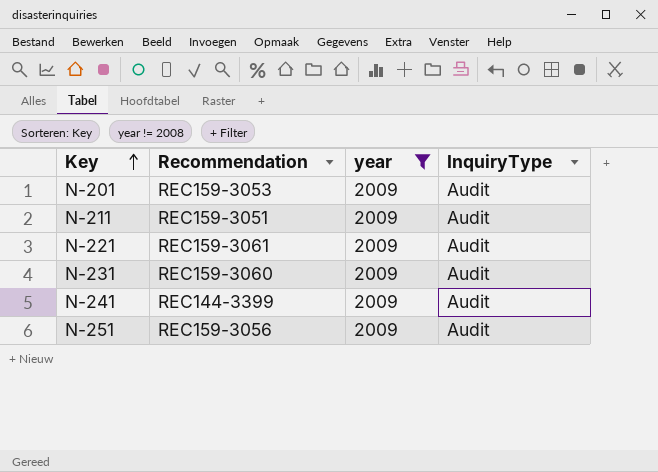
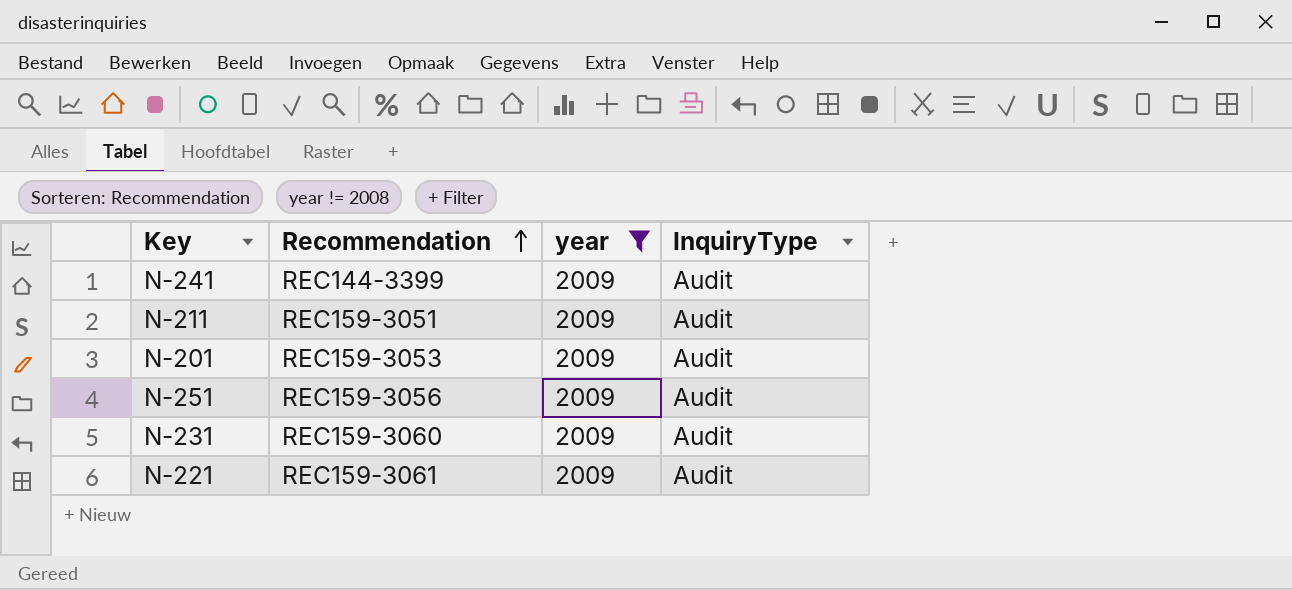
row order: Key ascending -> Recommendation ascending

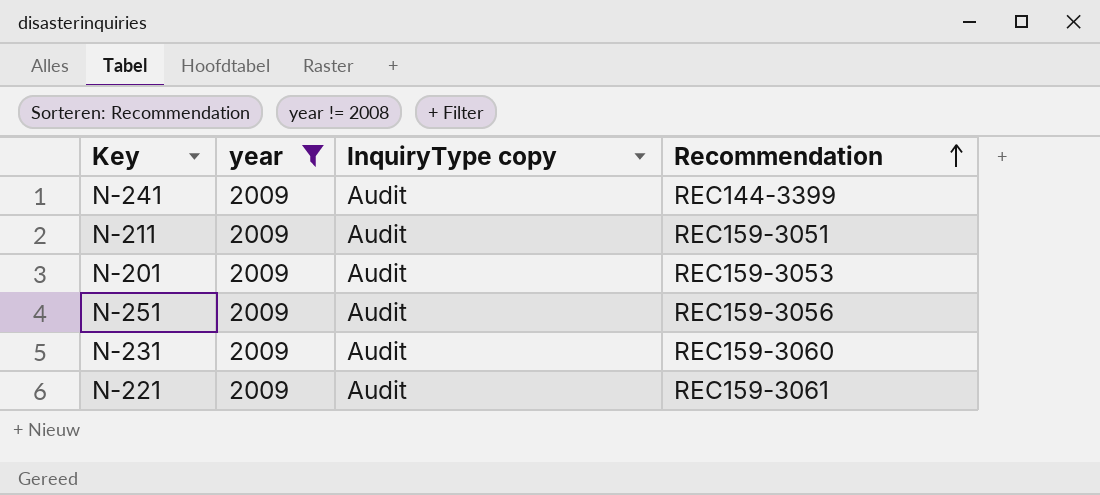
column name: InquiryType -> InquiryType copy
column Recommendation | position: 2 -> 4

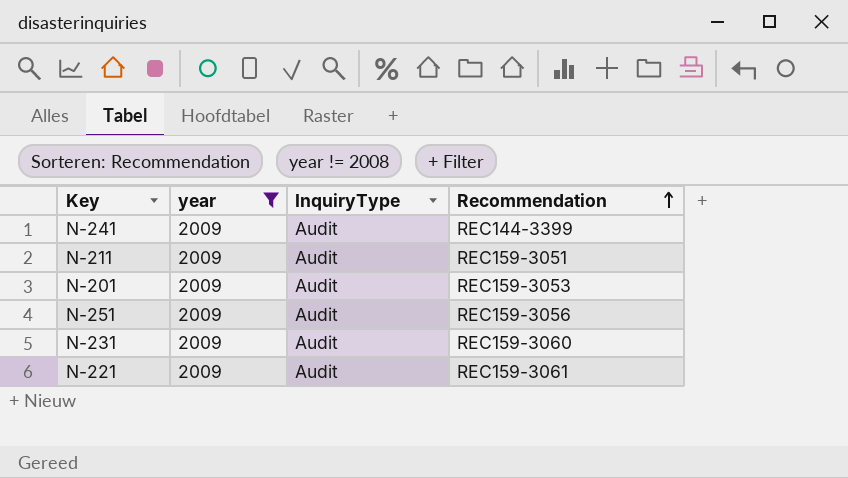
column name: InquiryType copy -> InquiryType

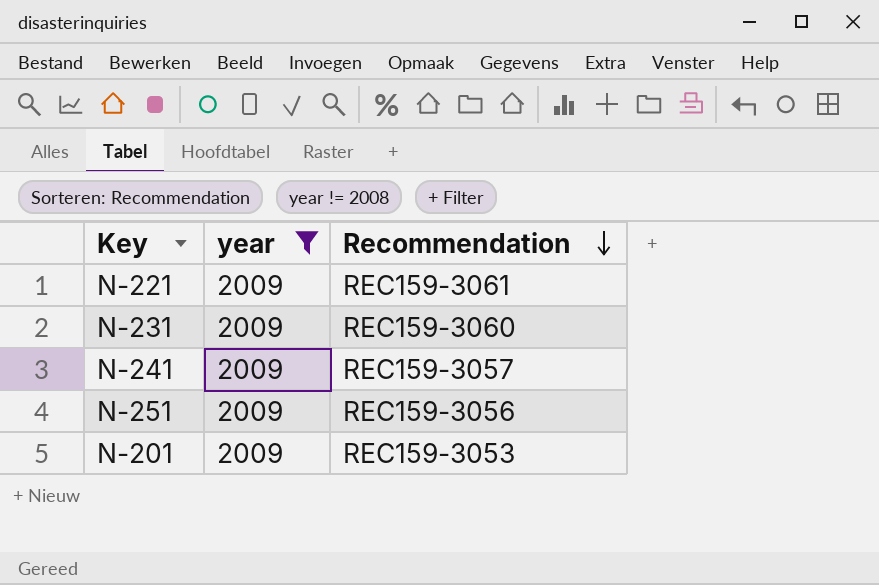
row order: Recommendation ascending -> Recommendation descending
column InquiryType | position: 3 -> none
row N-211: 2009 | Audit | REC159-3051 -> none
N-241 | Recommendation: REC144-3399 -> REC159-3057

